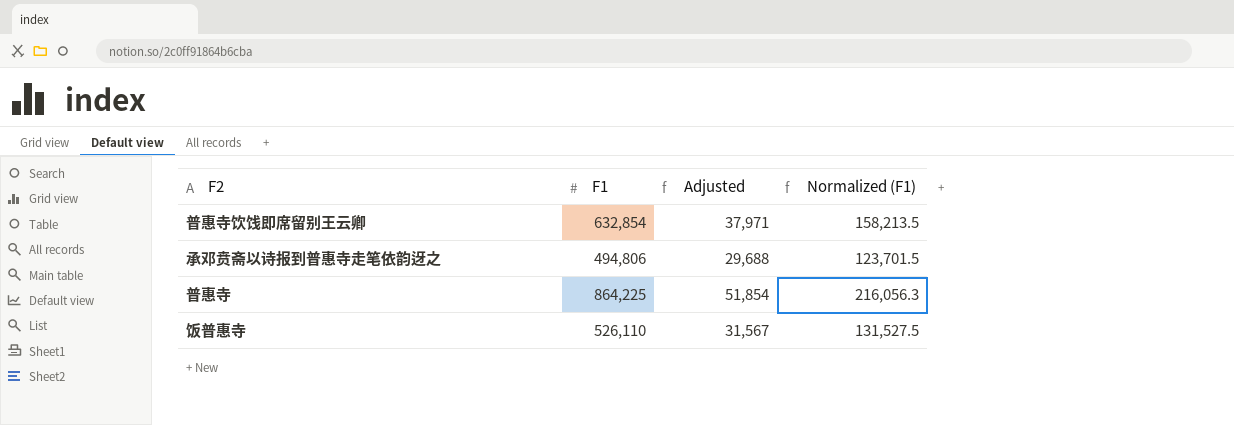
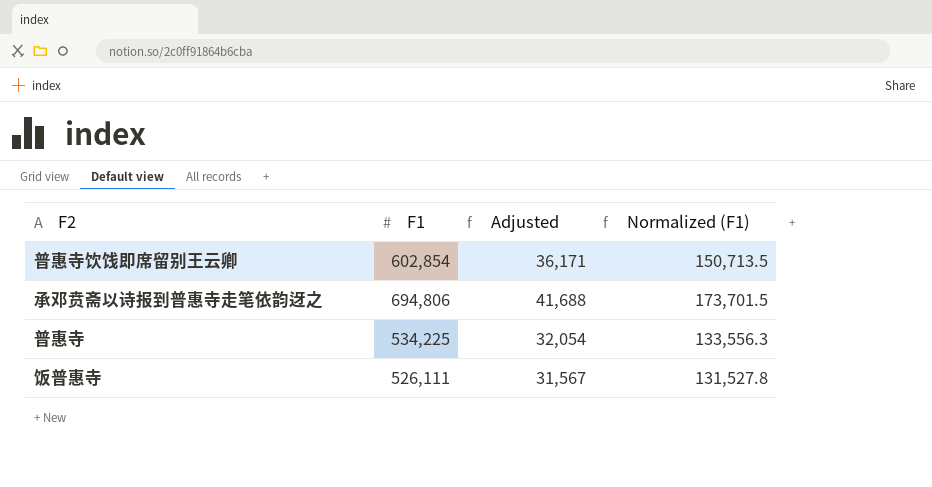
普惠寺饮饯即席留别王云卿 | F1: 632,854 -> 602,854
普惠寺饮饯即席留别王云卿 | Adjusted: 37,971 -> 36,171
普惠寺饮饯即席留别王云卿 | Normalized (F1): 158,213.5 -> 150,713.5
承邓贲斋以诗报到普惠寺走笔依韵迓之 | F1: 494,806 -> 694,806
承邓贲斋以诗报到普惠寺走笔依韵迓之 | Adjusted: 29,688 -> 41,688
承邓贲斋以诗报到普惠寺走笔依韵迓之 | Normalized (F1): 123,701.5 -> 173,701.5
普惠寺 | F1: 864,225 -> 534,225
普惠寺 | Adjusted: 51,854 -> 32,054
普惠寺 | Normalized (F1): 216,056.3 -> 133,556.3
饭普惠寺 | F1: 526,110 -> 526,111
饭普惠寺 | Normalized (F1): 131,527.5 -> 131,527.8

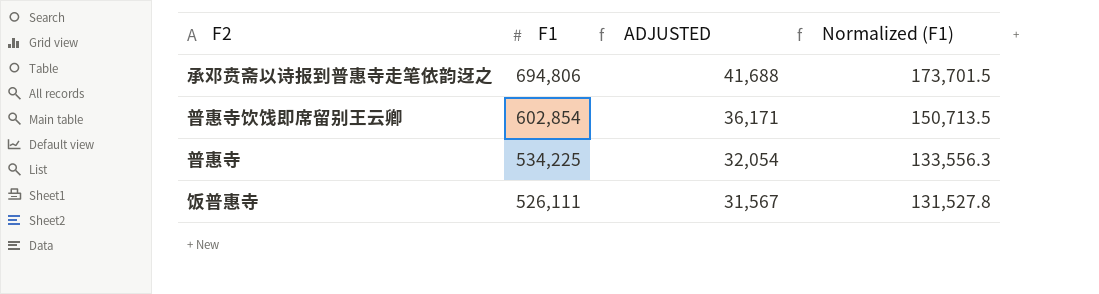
row order: none -> F1 descending
column name: Adjusted -> ADJUSTED

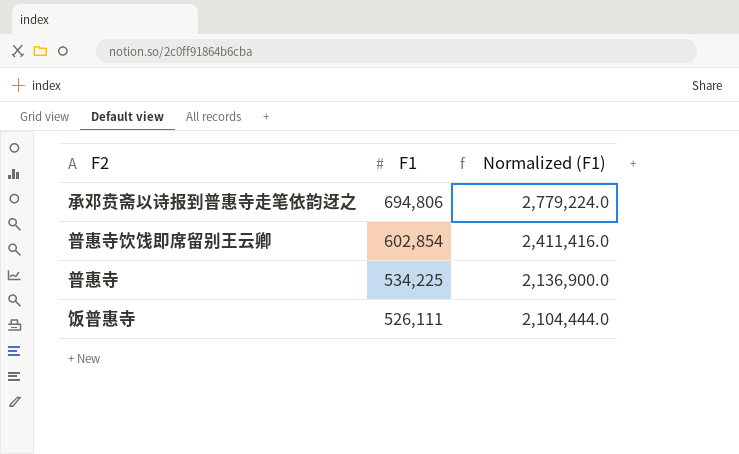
column ADJUSTED | formula: [F1] * 0.06 -> none
column Normalized (F1) | formula: [F1] * 0.25 -> [F1] * 4

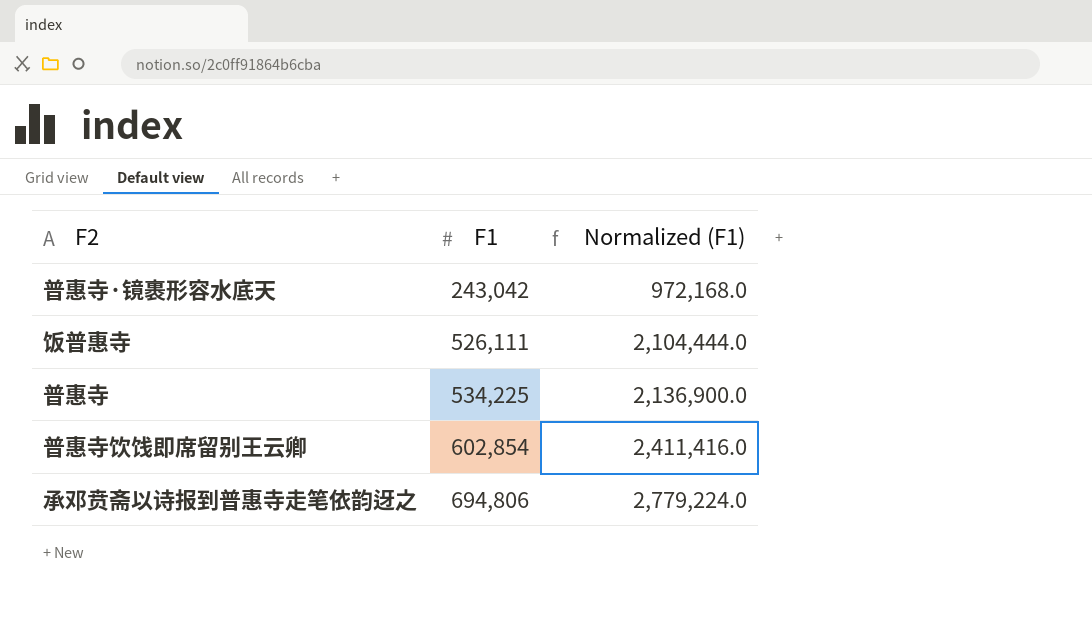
row order: F1 descending -> F1 ascending
row 普惠寺·镜裹形容水底天: none -> 243,042 | 972,168.0

